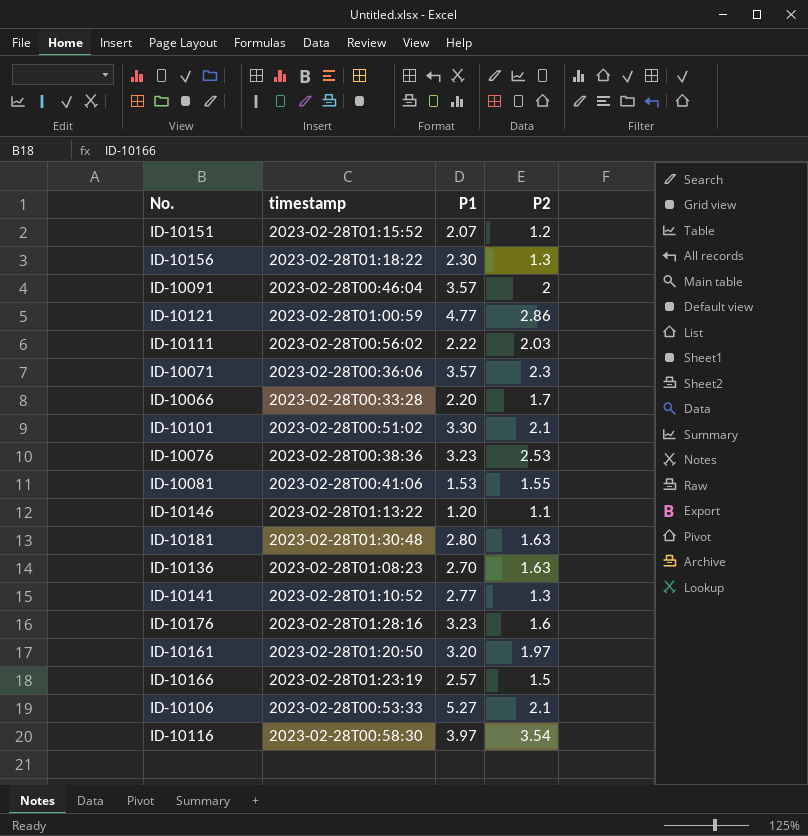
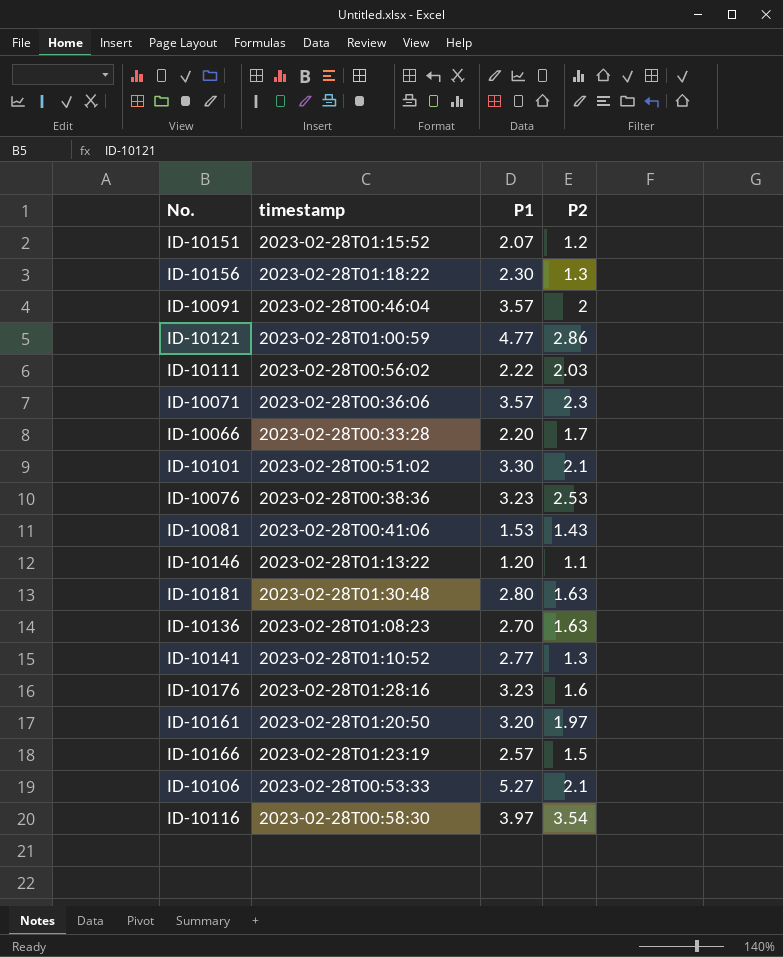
ID-10081 | P2: 1.55 -> 1.43

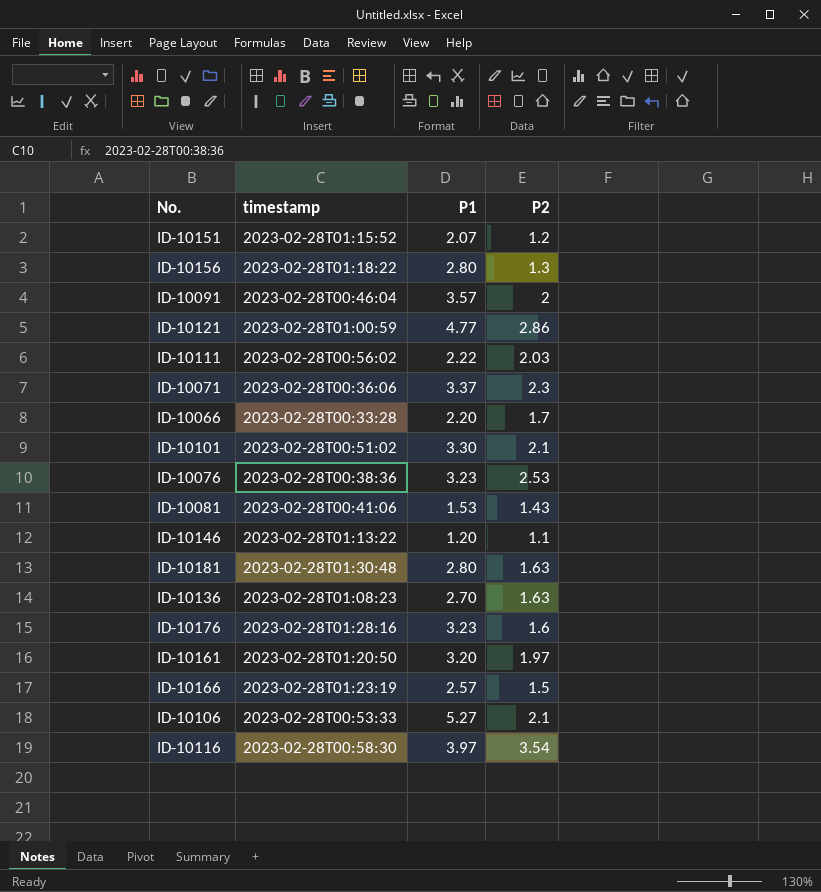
row ID-10141: 2023-02-28T01:10:52 | 2.77 | 1.3 -> none
ID-10156 | P1: 2.30 -> 2.80
ID-10071 | P1: 3.57 -> 3.37

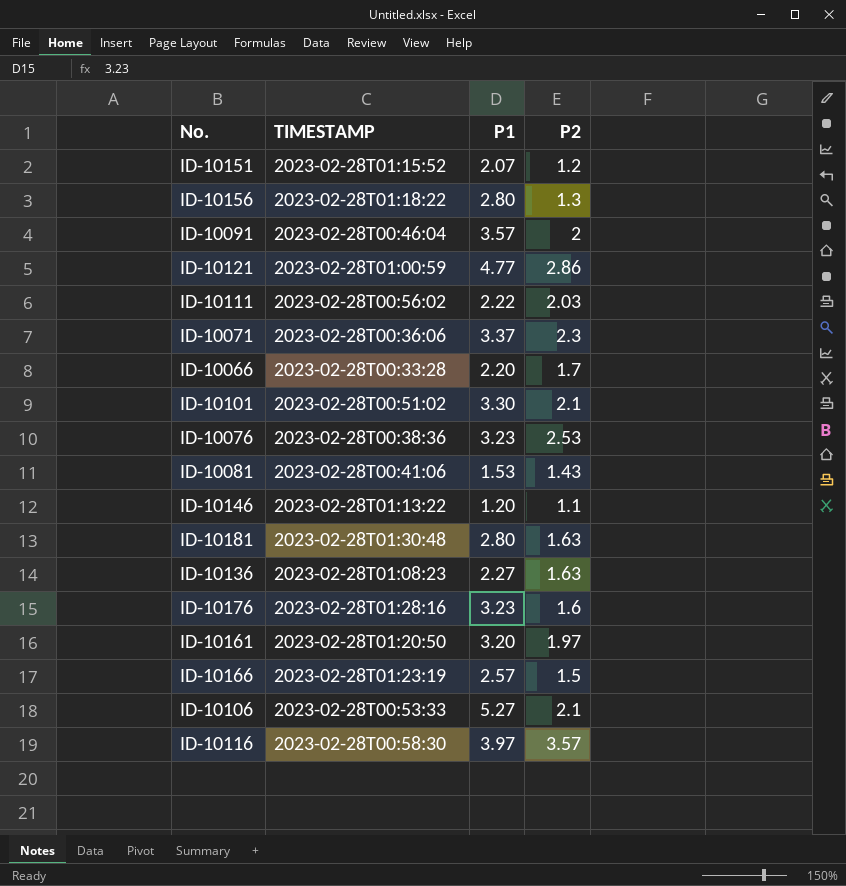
column name: timestamp -> TIMESTAMP
ID-10136 | P1: 2.70 -> 2.27
ID-10116 | P2: 3.54 -> 3.57

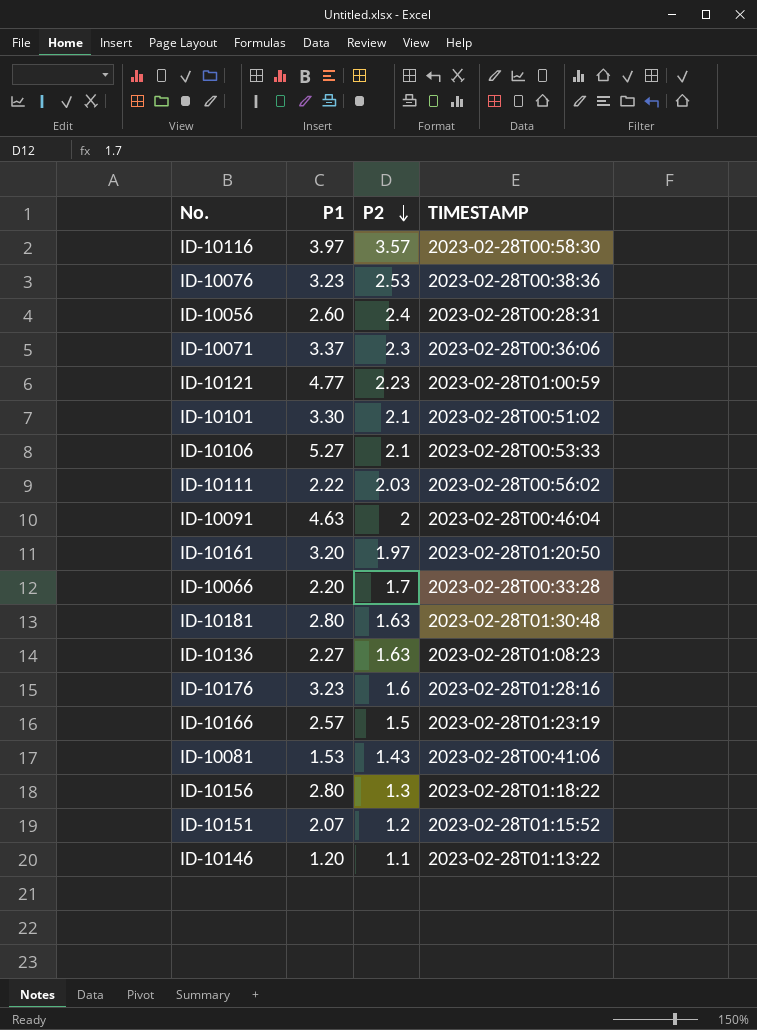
row order: none -> P2 descending
column TIMESTAMP | position: 2 -> 4
row ID-10056: none -> 2.60 | 2.4 | 2023-02-28T00:28:31
ID-10121 | P2: 2.86 -> 2.23
ID-10091 | P1: 3.57 -> 4.63

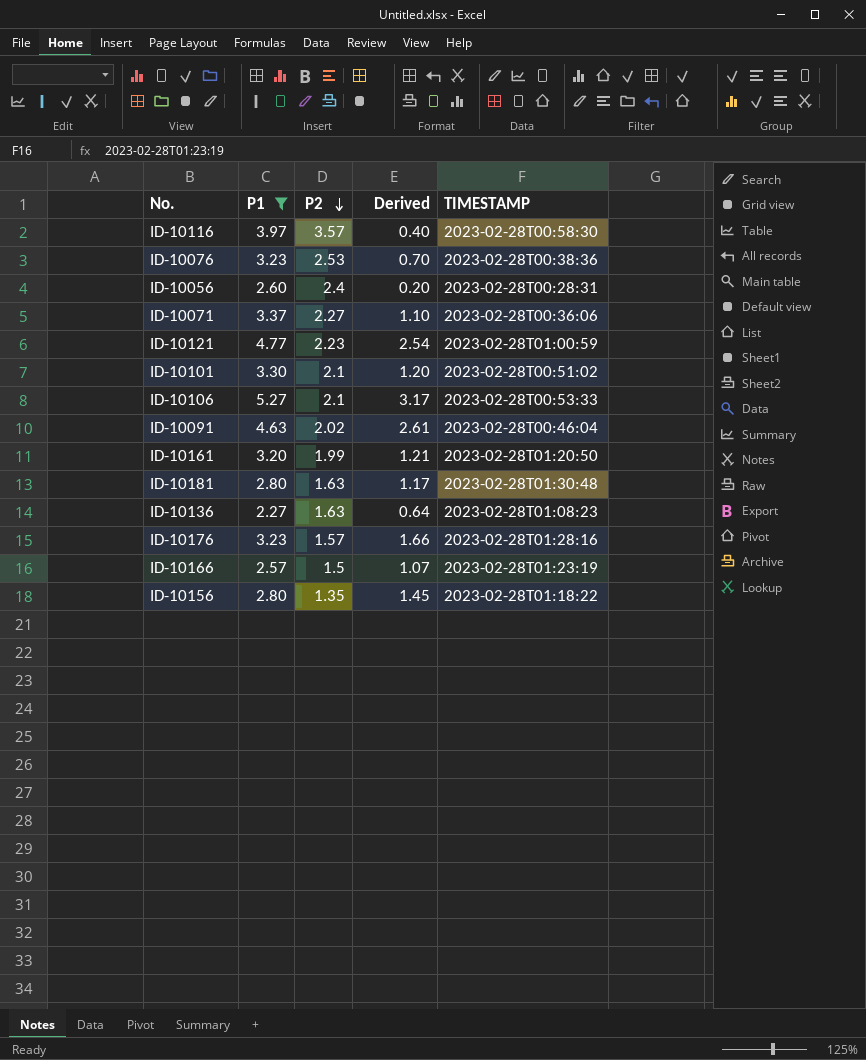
filter: none -> P1 >= 2.27
column Derived | formula: none -> [P1] - [P2]
ID-10071 | P2: 2.3 -> 2.27
ID-10091 | P2: 2 -> 2.02
ID-10161 | P2: 1.97 -> 1.99
ID-10176 | P2: 1.6 -> 1.57
ID-10156 | P2: 1.3 -> 1.35

